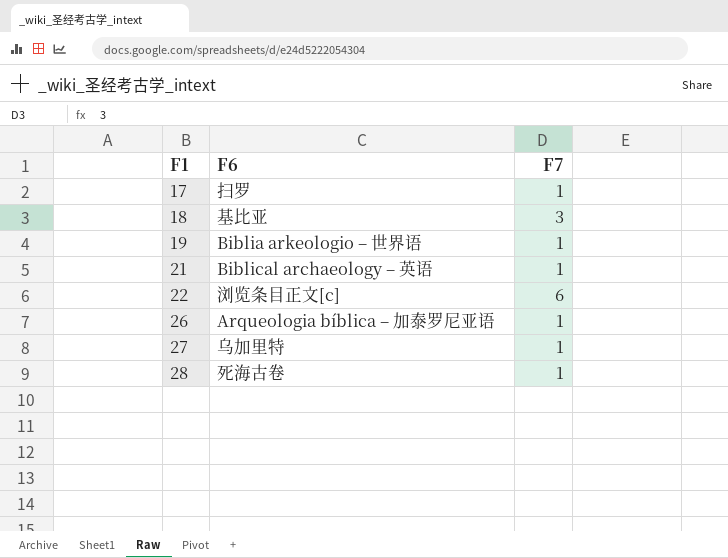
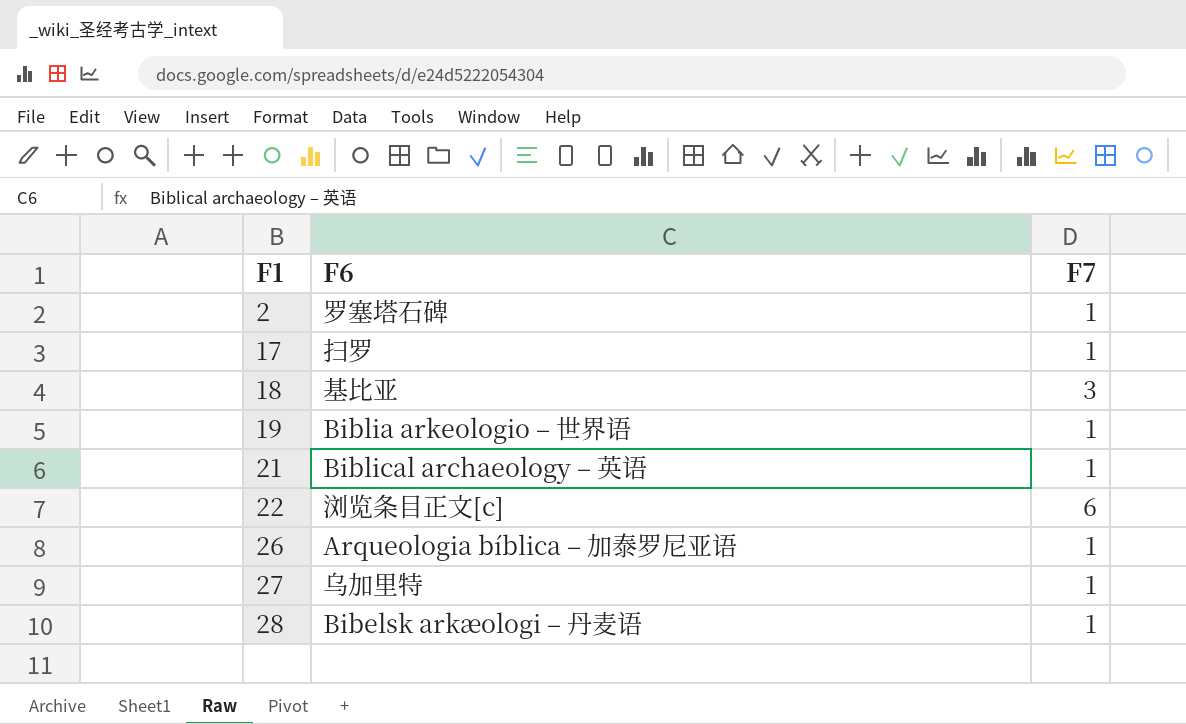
row 2: none -> 罗塞塔石碑 | 1
28 | F6: 死海古卷 -> Bibelsk arkæologi – 丹麦语

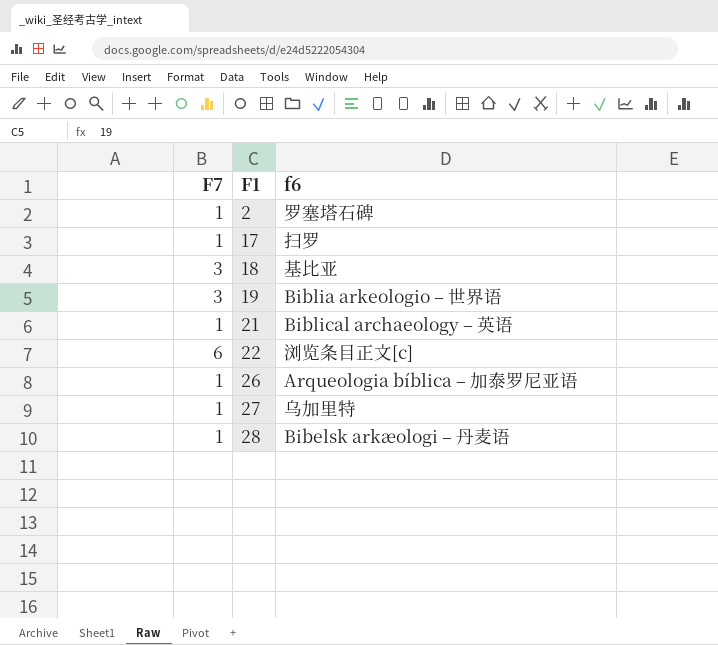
column F7 | position: 3 -> 1
column name: F6 -> f6
19 | F7: 1 -> 3

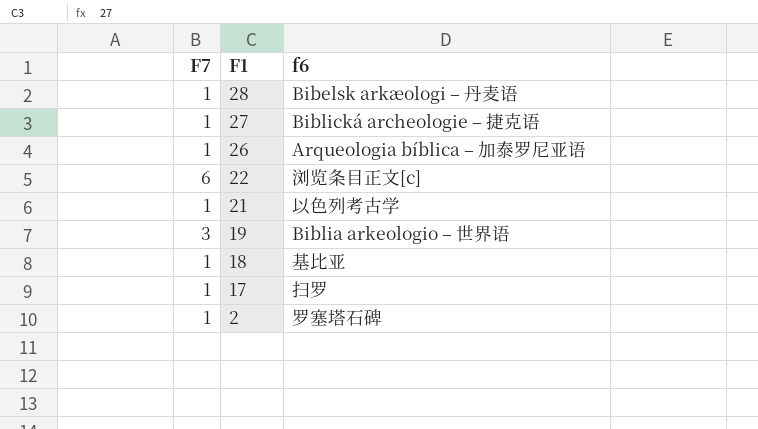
row order: F1 ascending -> F1 descending
27 | f6: 乌加里特 -> Biblická archeologie – 捷克语
21 | f6: Biblical archaeology – 英语 -> 以色列考古学
18 | F7: 3 -> 1

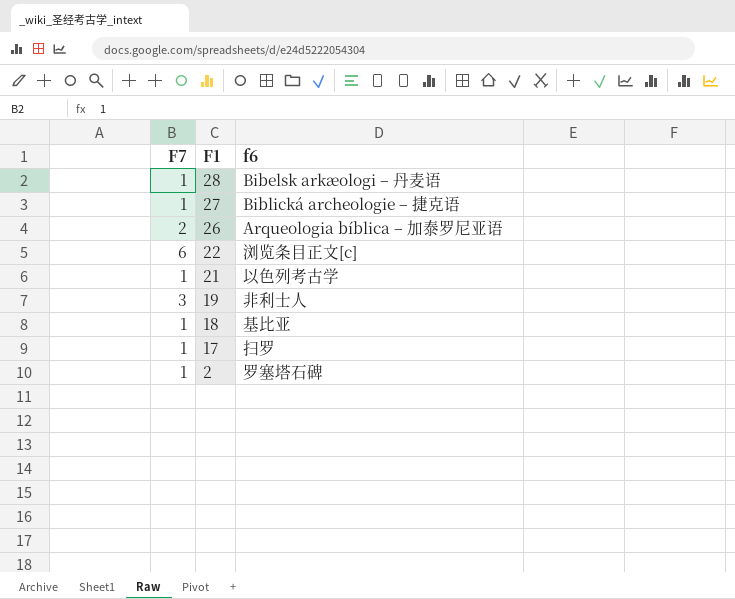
26 | F7: 1 -> 2
19 | f6: Biblia arkeologio – 世界语 -> 非利士人

